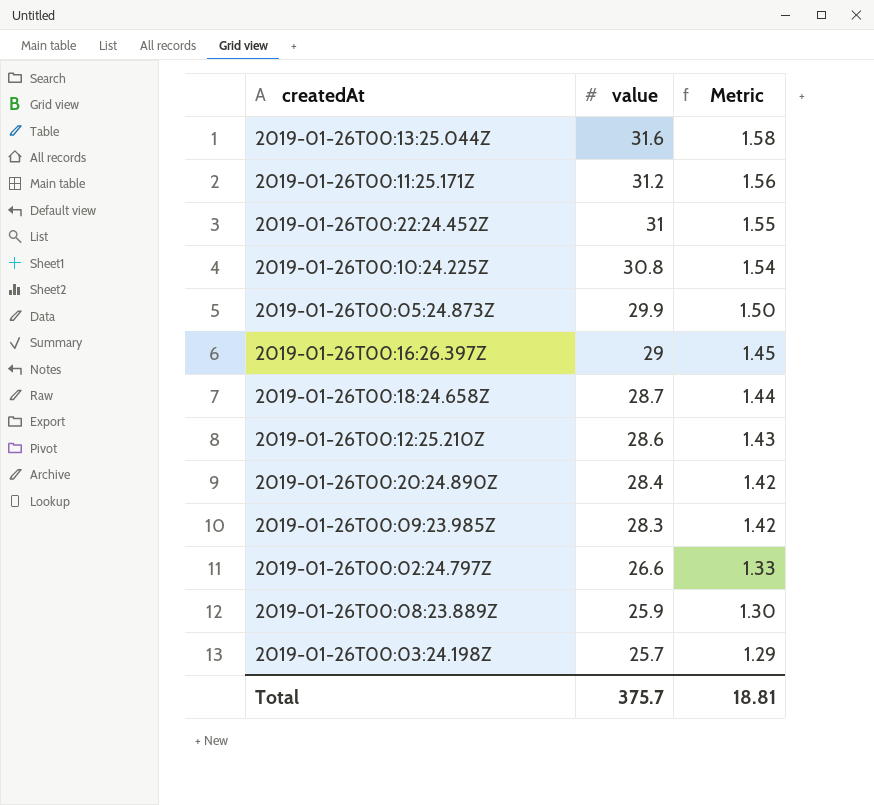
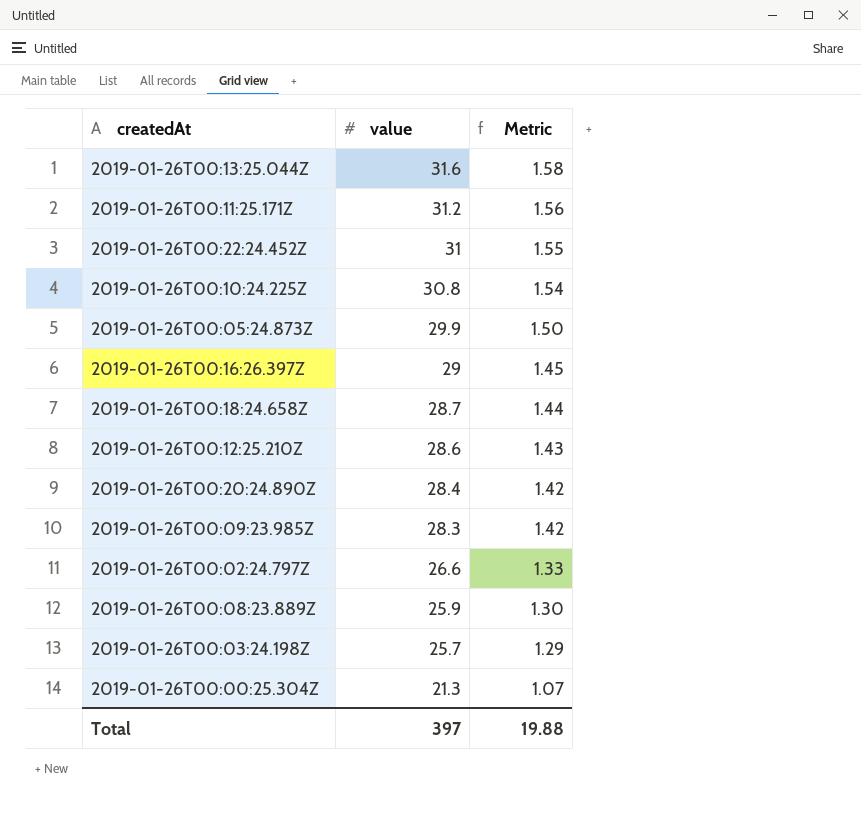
row 2019-01-26T00:00:25.304Z: none -> 21.3 | 1.07
Total | value: 375.7 -> 397
Total | Metric: 18.81 -> 19.88

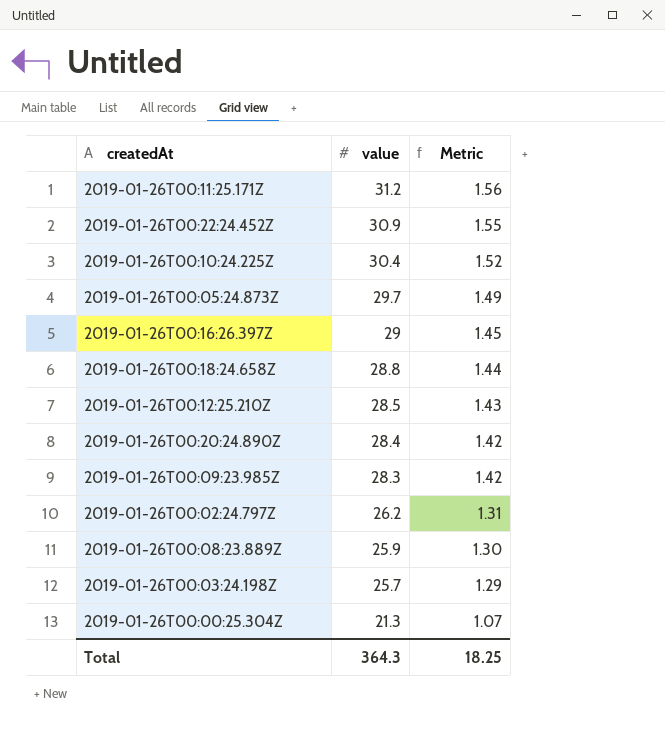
row 2019-01-26T00:13:25.044Z: 31.6 | 1.58 -> none
2019-01-26T00:22:24.452Z | value: 31 -> 30.9
2019-01-26T00:10:24.225Z | value: 30.8 -> 30.4
2019-01-26T00:10:24.225Z | Metric: 1.54 -> 1.52
2019-01-26T00:05:24.873Z | value: 29.9 -> 29.7
2019-01-26T00:05:24.873Z | Metric: 1.50 -> 1.49
2019-01-26T00:18:24.658Z | value: 28.7 -> 28.8
2019-01-26T00:12:25.210Z | value: 28.6 -> 28.5
2019-01-26T00:02:24.797Z | value: 26.6 -> 26.2
2019-01-26T00:02:24.797Z | Metric: 1.33 -> 1.31
Total | value: 397 -> 364.3
Total | Metric: 19.88 -> 18.25

